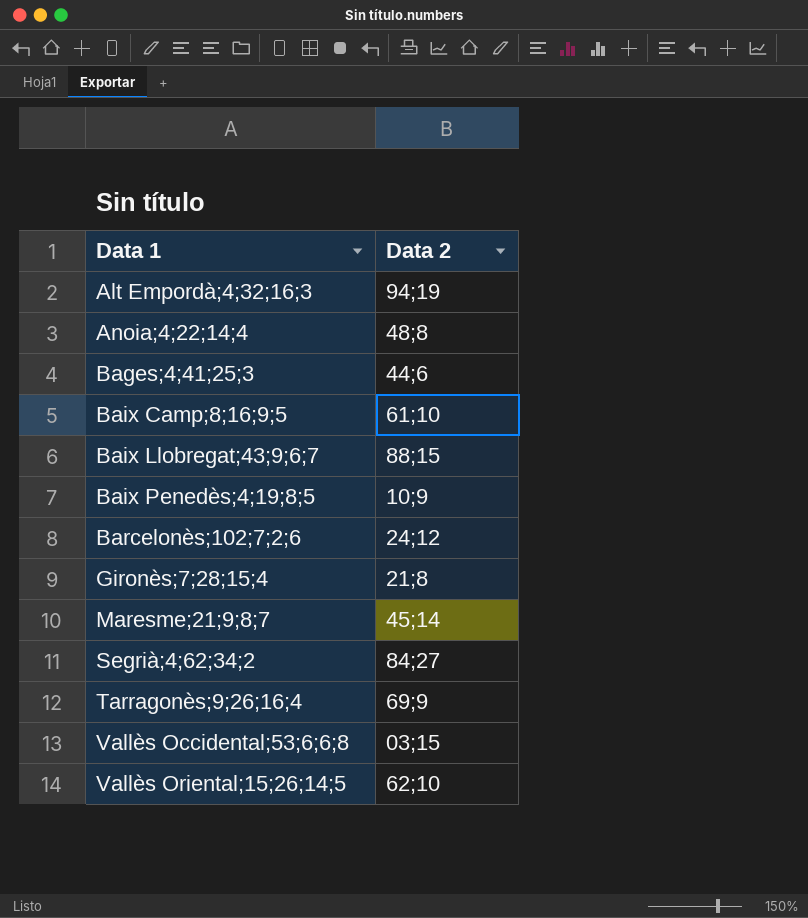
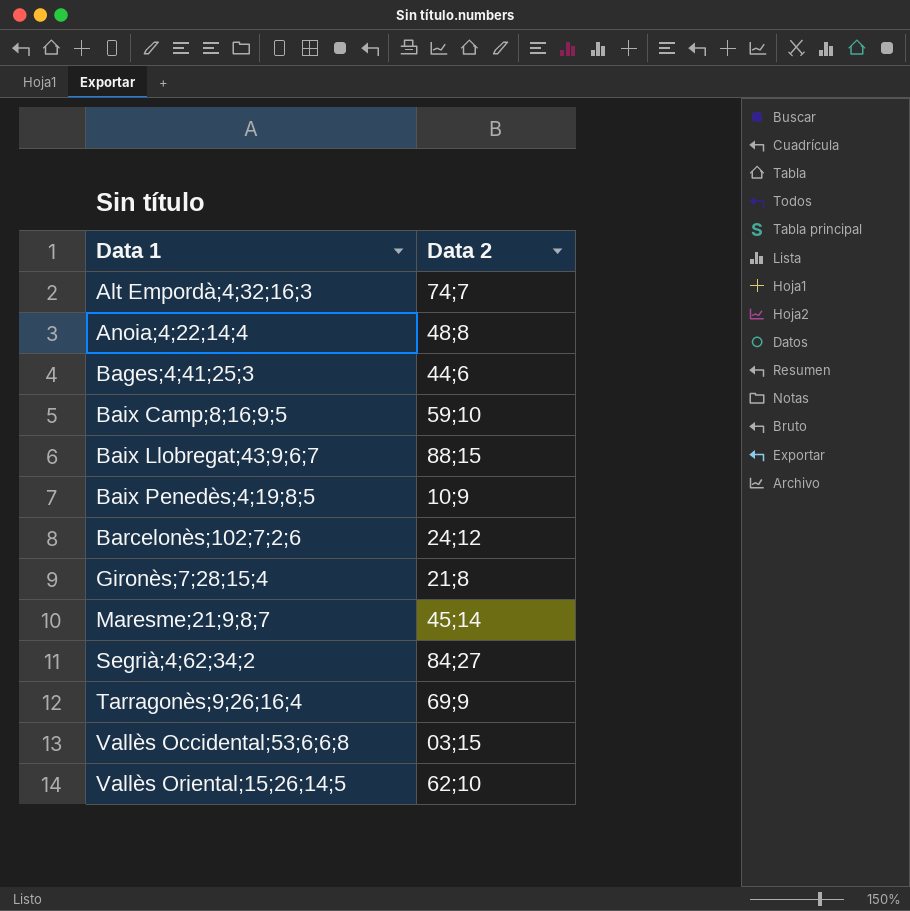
Alt Empordà;4;32;16;3 | Data 2: 94;19 -> 74;7
Baix Camp;8;16;9;5 | Data 2: 61;10 -> 59;10

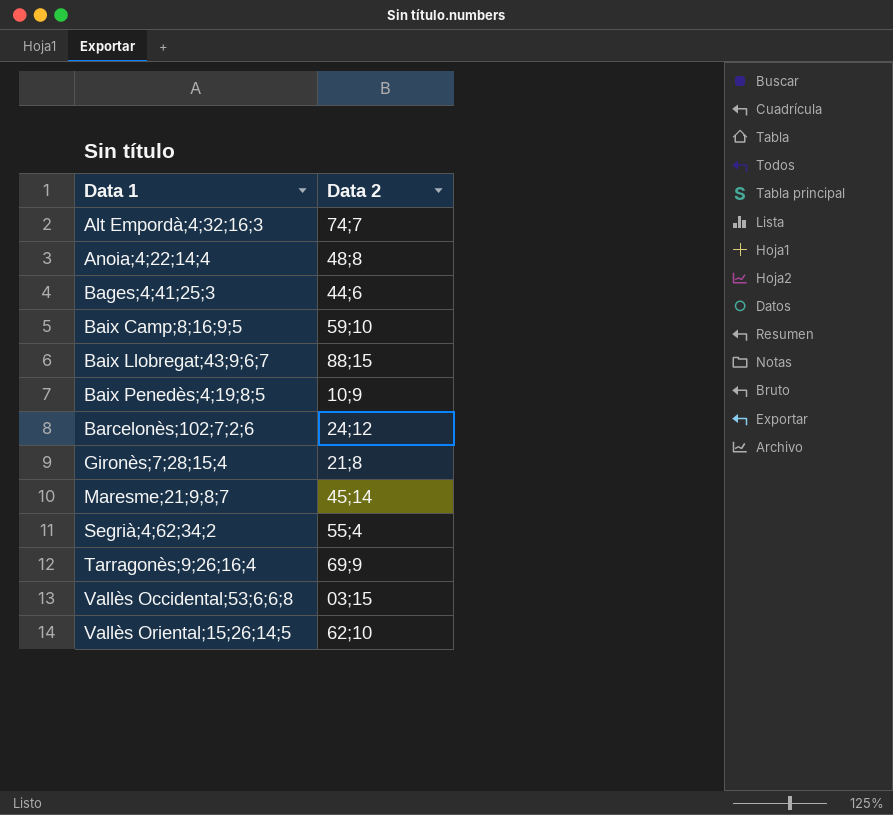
Segrià;4;62;34;2 | Data 2: 84;27 -> 55;4

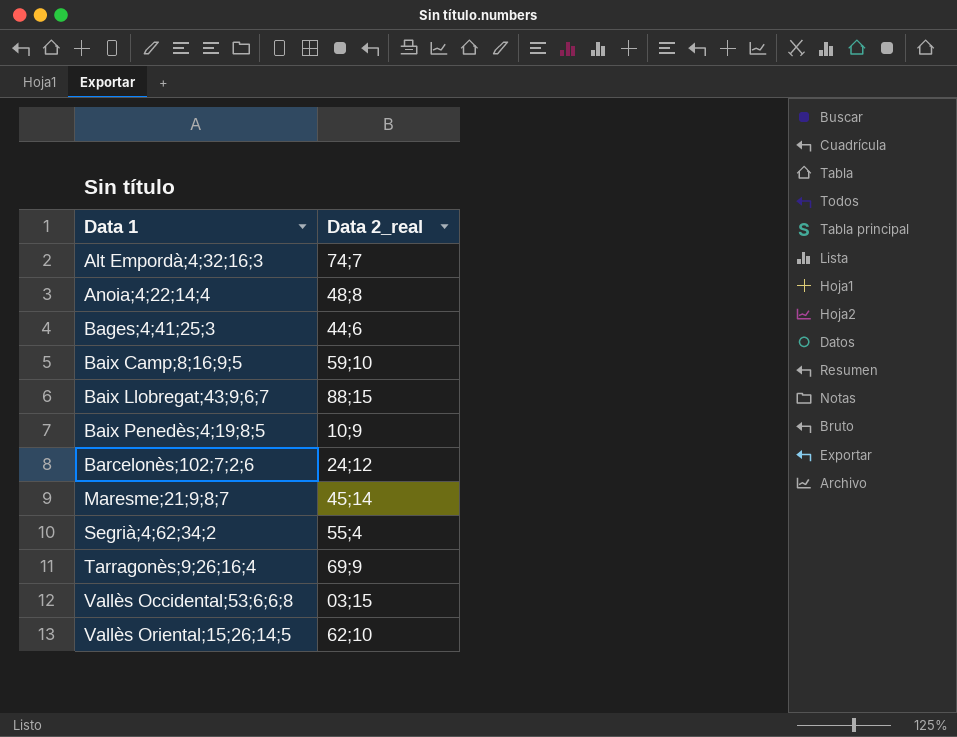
column name: Data 2 -> Data 2_real
row Gironès;7;28;15;4: 21;8 -> none

